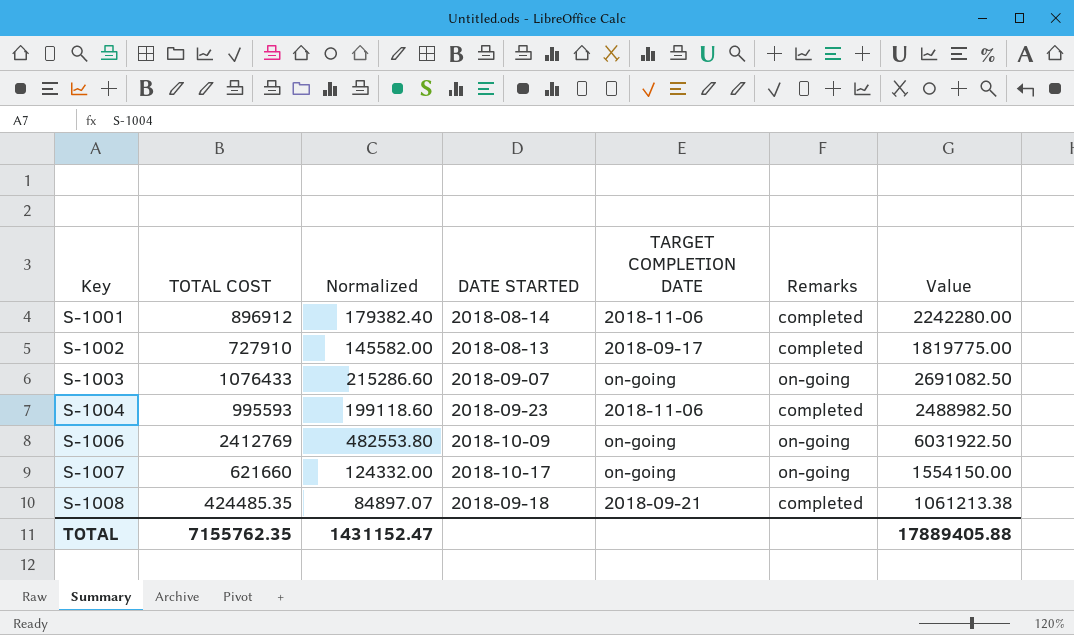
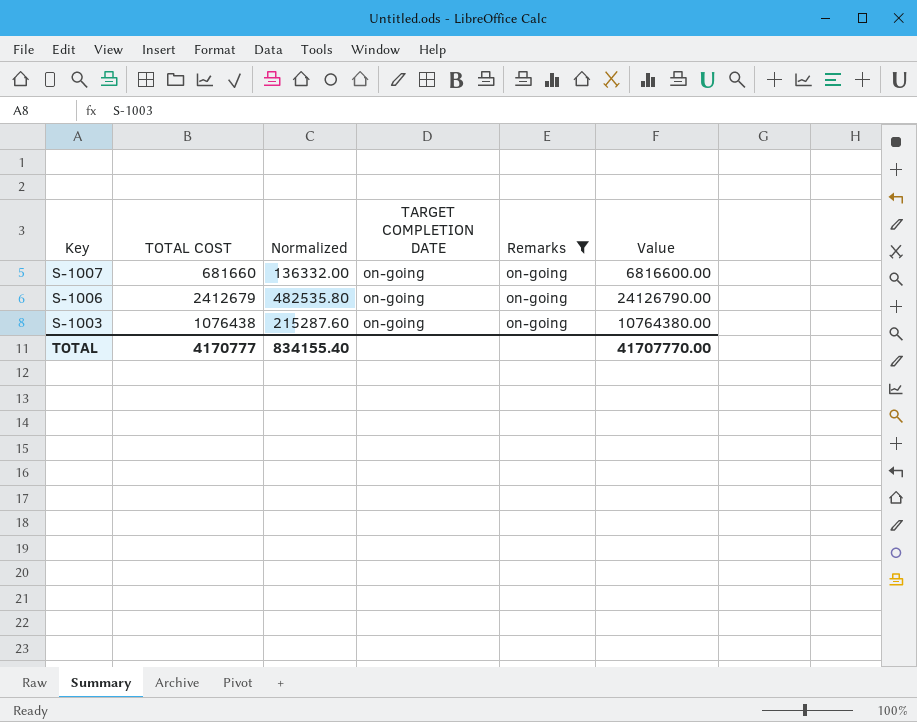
filter: none -> Remarks = on-going
row order: Key ascending -> Key descending
column DATE STARTED | position: 4 -> none
column Value | formula: [TOTAL COST] * 2.5 -> [TOTAL COST] * 10
S-1007 | TOTAL COST: 621660 -> 681660
S-1007 | Normalized: 124332.00 -> 136332.00
S-1006 | TOTAL COST: 2412769 -> 2412679
S-1006 | Normalized: 482553.80 -> 482535.80
S-1003 | TOTAL COST: 1076433 -> 1076438
S-1003 | Normalized: 215286.60 -> 215287.60
TOTAL | TOTAL COST: 7155762.35 -> 4170777
TOTAL | Normalized: 1431152.47 -> 834155.40
TOTAL | Value: 17889405.88 -> 41707770.00

